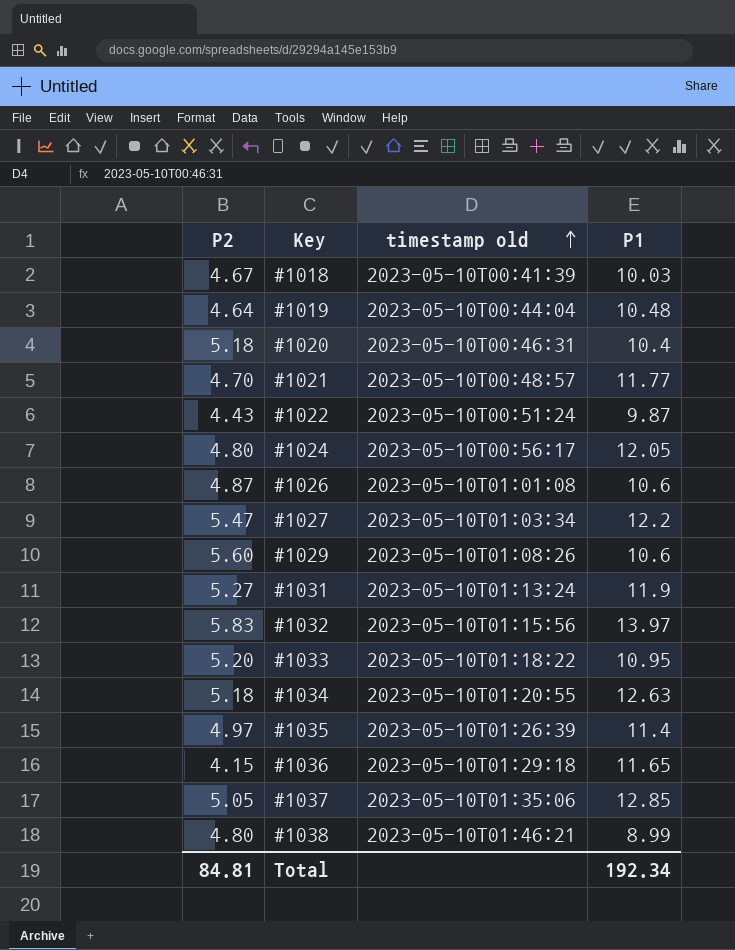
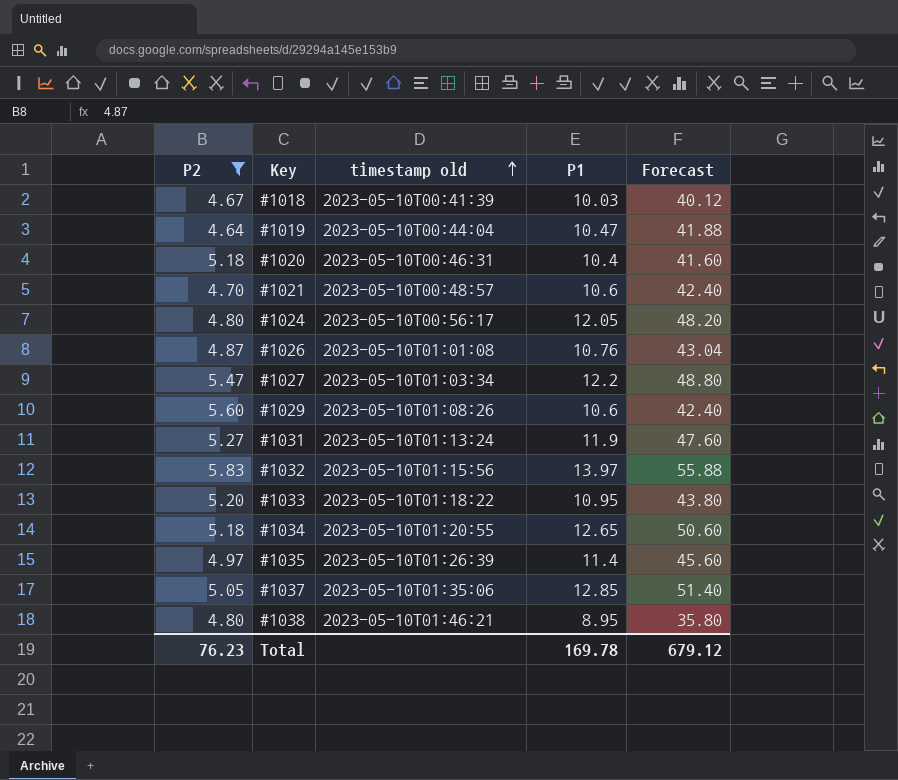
filter: none -> P2 >= 4.64
column Forecast | formula: none -> [P1] * 4
#1019 | P1: 10.48 -> 10.47
#1021 | P1: 11.77 -> 10.6
#1026 | P1: 10.6 -> 10.76
#1034 | P1: 12.63 -> 12.65
#1038 | P1: 8.99 -> 8.95
Total | P2: 84.81 -> 76.23
Total | P1: 192.34 -> 169.78

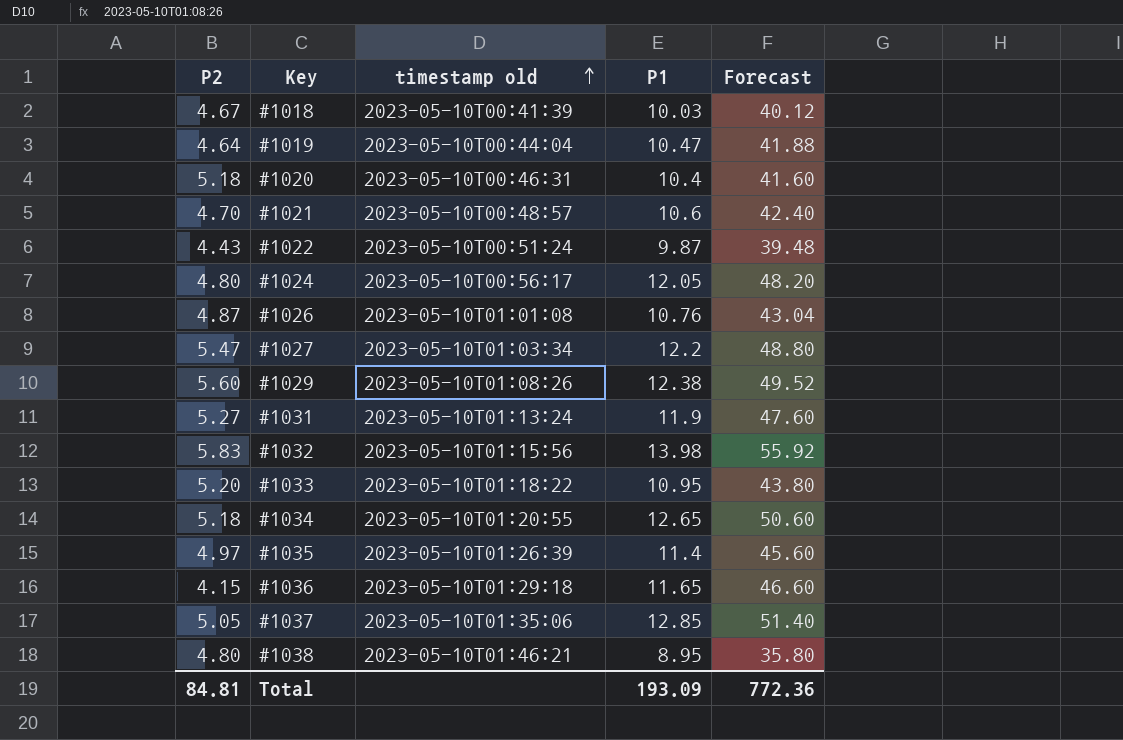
filter: P2 >= 4.64 -> none
#1029 | P1: 10.6 -> 12.38
#1029 | Forecast: 42.40 -> 49.52
#1032 | P1: 13.97 -> 13.98
#1032 | Forecast: 55.88 -> 55.92
Total | P2: 76.23 -> 84.81
Total | P1: 169.78 -> 193.09
Total | Forecast: 679.12 -> 772.36

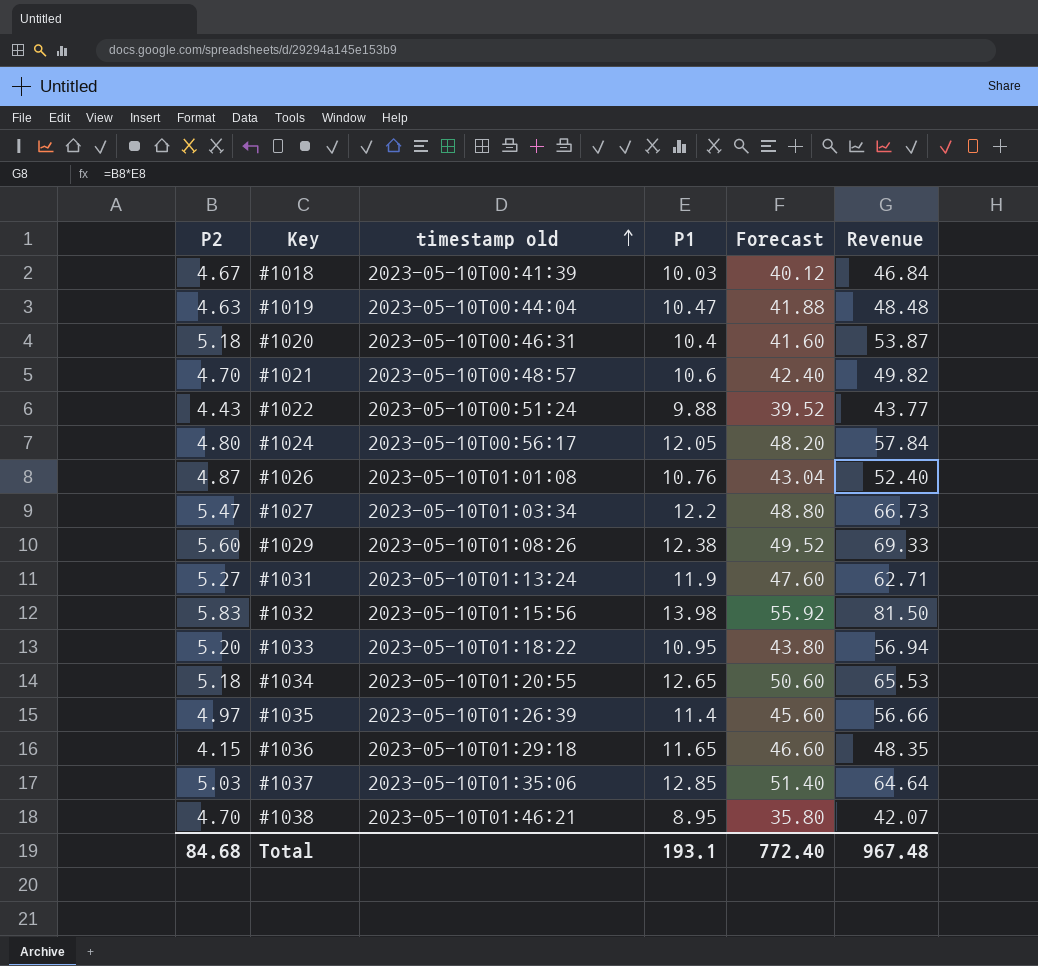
column Revenue | formula: none -> [P2] * [P1]
#1019 | P2: 4.64 -> 4.63
#1022 | P1: 9.87 -> 9.88
#1022 | Forecast: 39.48 -> 39.52
#1037 | P2: 5.05 -> 5.03
#1038 | P2: 4.80 -> 4.70
Total | P2: 84.81 -> 84.68
Total | P1: 193.09 -> 193.1
Total | Forecast: 772.36 -> 772.40

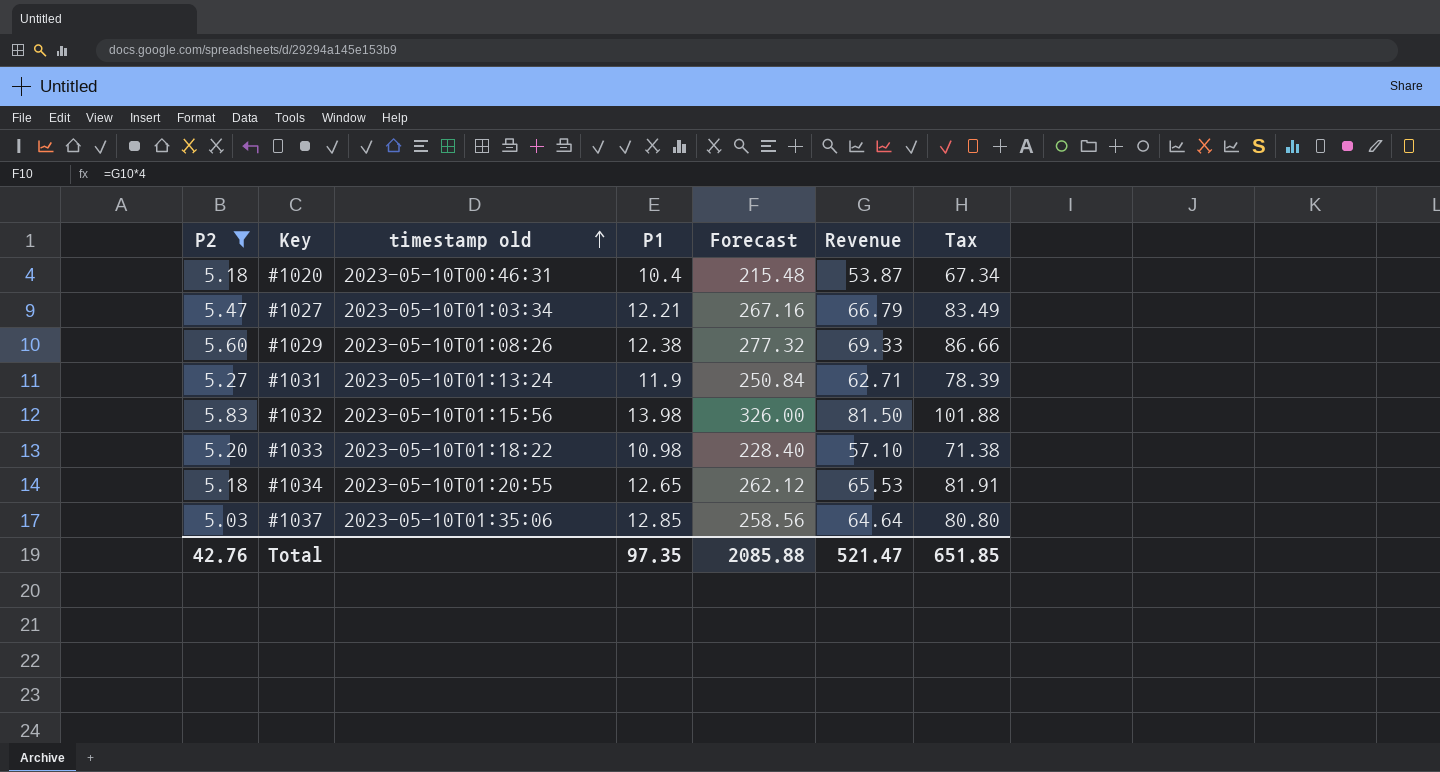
filter: none -> P2 >= 5.03
column Forecast | formula: [P1] * 4 -> [Revenue] * 4
column Tax | formula: none -> [Revenue] * 1.25
#1027 | P1: 12.2 -> 12.21
#1027 | Revenue: 66.73 -> 66.79
#1033 | P1: 10.95 -> 10.98
#1033 | Revenue: 56.94 -> 57.10
Total | P2: 84.68 -> 42.76
Total | P1: 193.1 -> 97.35
Total | Forecast: 772.40 -> 2085.88
Total | Revenue: 967.48 -> 521.47

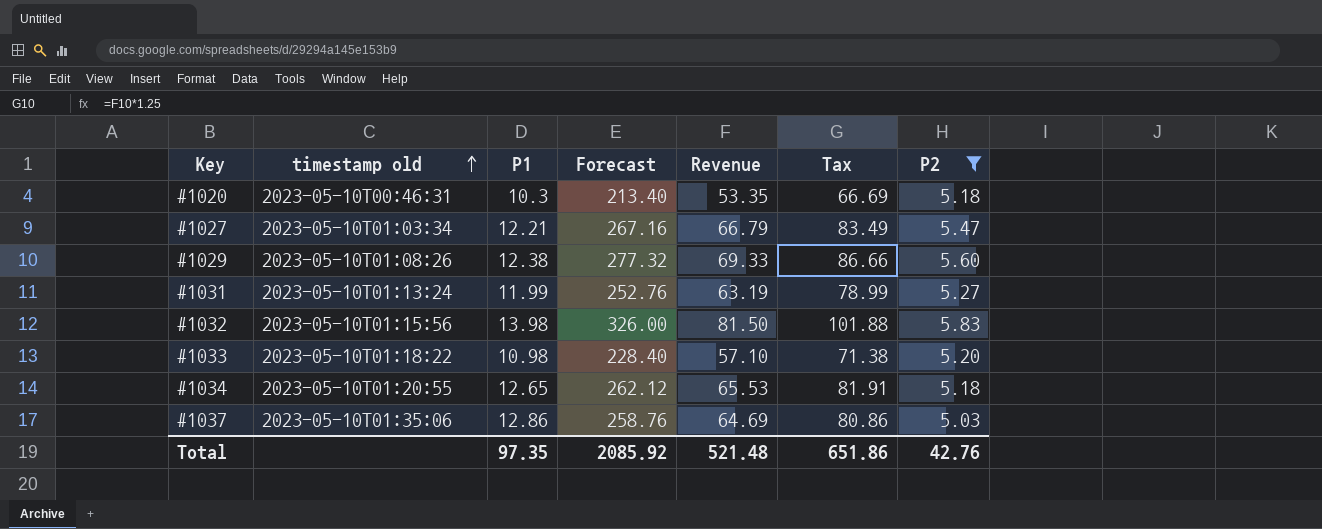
column P2 | position: 1 -> 7
#1020 | P1: 10.4 -> 10.3
#1020 | Forecast: 215.48 -> 213.40
#1020 | Revenue: 53.87 -> 53.35
#1020 | Tax: 67.34 -> 66.69
#1031 | P1: 11.9 -> 11.99
#1031 | Forecast: 250.84 -> 252.76
#1031 | Revenue: 62.71 -> 63.19
#1031 | Tax: 78.39 -> 78.99
#1037 | P1: 12.85 -> 12.86
#1037 | Forecast: 258.56 -> 258.76
#1037 | Revenue: 64.64 -> 64.69
#1037 | Tax: 80.80 -> 80.86
Total | Forecast: 2085.88 -> 2085.92
Total | Revenue: 521.47 -> 521.48
Total | Tax: 651.85 -> 651.86

